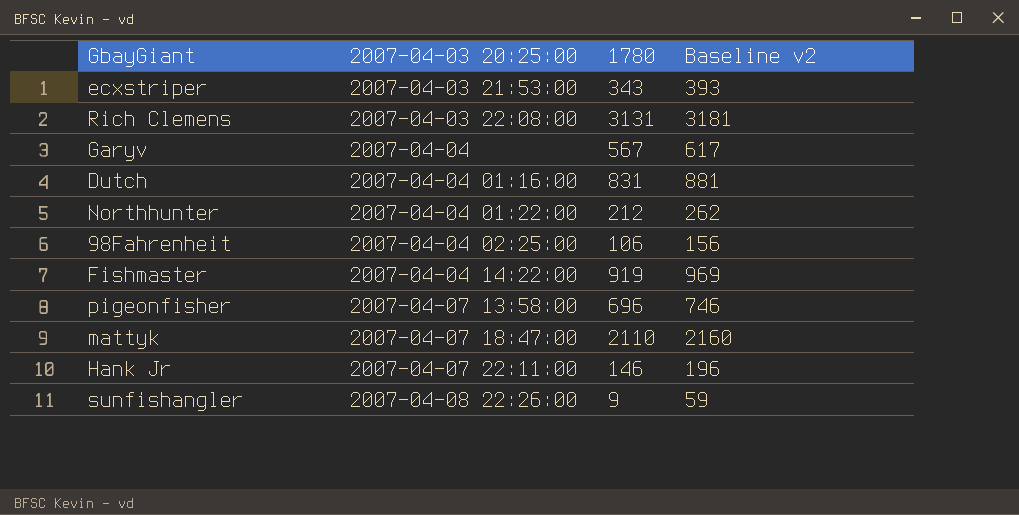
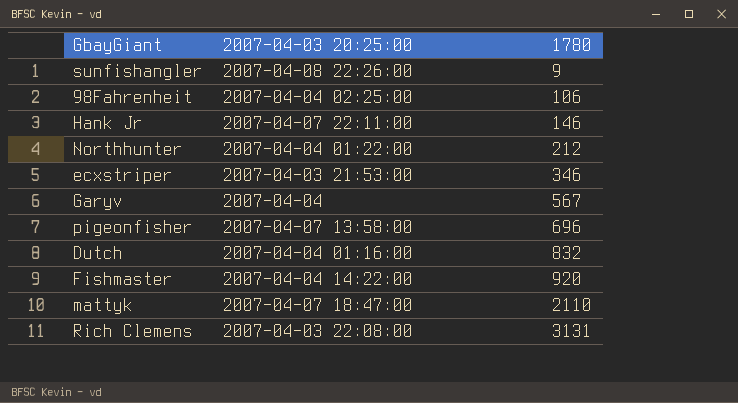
row order: 2007-04-03 20:25:00 ascending -> 1780 ascending
column Baseline v2 | formula: [1780] + 50 -> none
ecxstriper | 1780: 343 -> 346
Dutch | 1780: 831 -> 832
Fishmaster | 1780: 919 -> 920

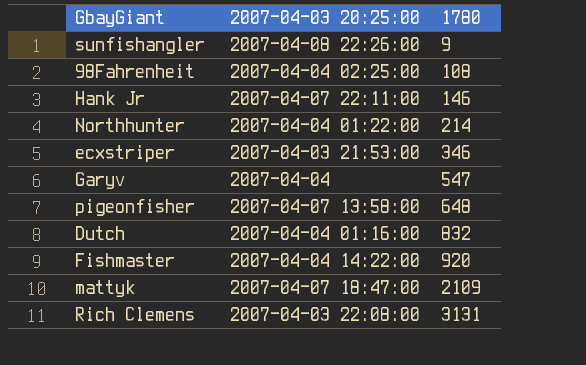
98Fahrenheit | 1780: 106 -> 108
Northhunter | 1780: 212 -> 214
Garyv | 1780: 567 -> 547
pigeonfisher | 1780: 696 -> 648
mattyk | 1780: 2110 -> 2109

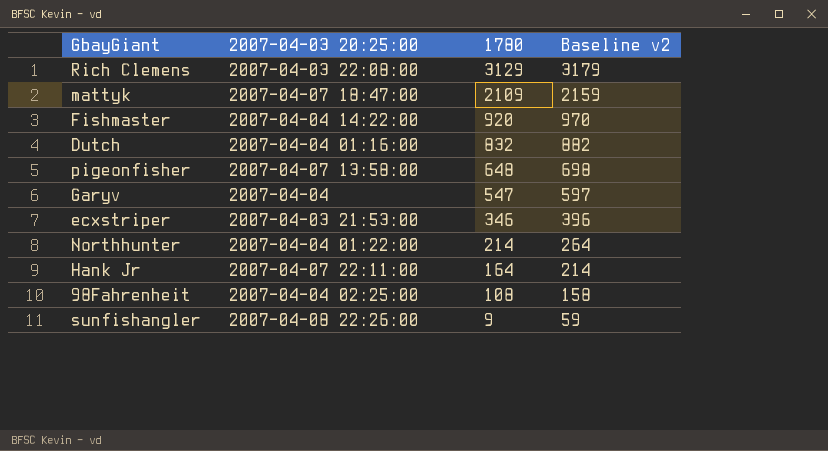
row order: 1780 ascending -> 1780 descending
column Baseline v2 | formula: none -> [1780] + 50
Rich Clemens | 1780: 3131 -> 3129
Hank Jr | 1780: 146 -> 164

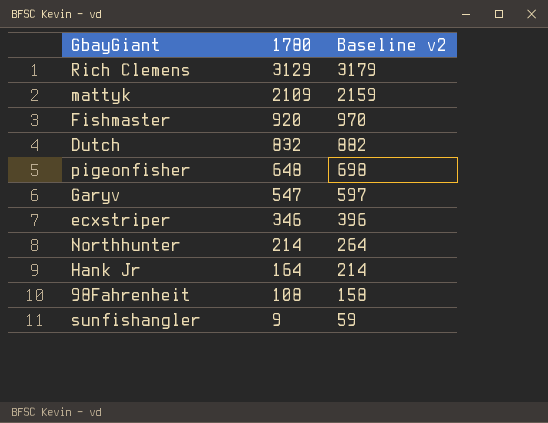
column 2007-04-03 20:25:00 | position: 2 -> none

